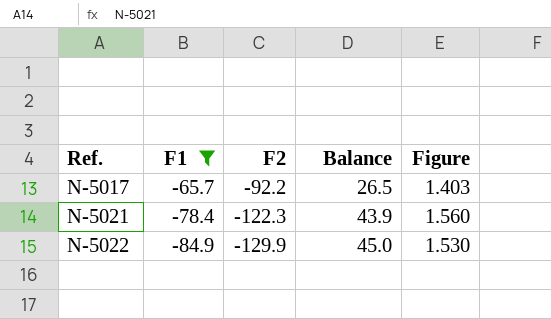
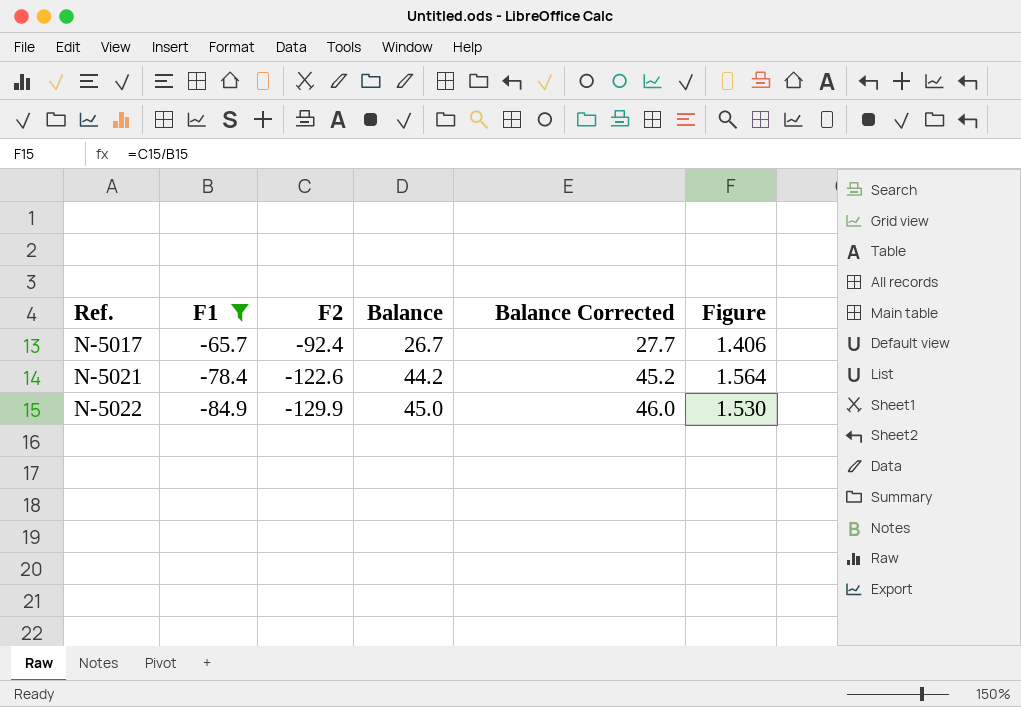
column Balance Corrected | formula: none -> [Balance] + 1
N-5017 | F2: -92.2 -> -92.4
N-5017 | Balance: 26.5 -> 26.7
N-5017 | Figure: 1.403 -> 1.406
N-5021 | F2: -122.3 -> -122.6
N-5021 | Balance: 43.9 -> 44.2
N-5021 | Figure: 1.560 -> 1.564

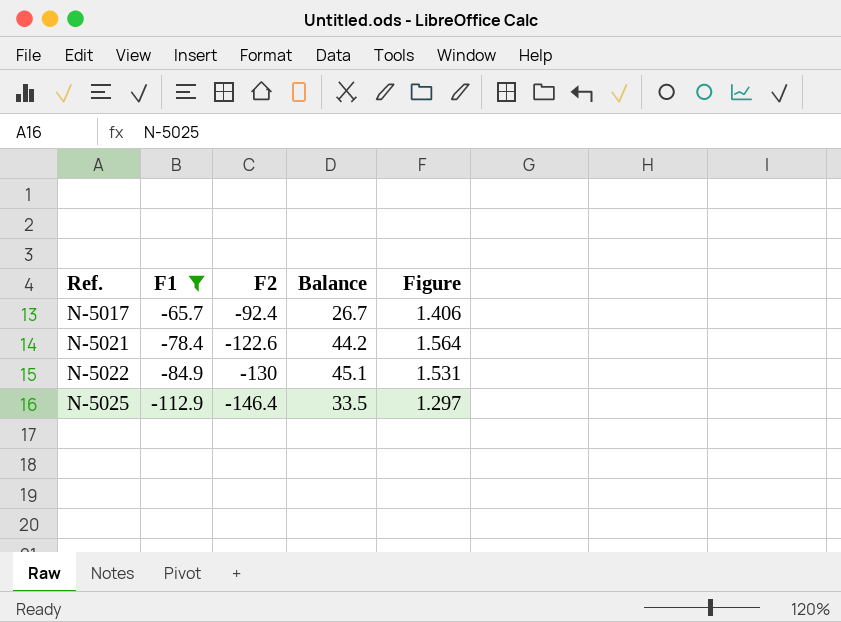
column Balance Corrected | formula: [Balance] + 1 -> none
N-5022 | F2: -129.9 -> -130
N-5022 | Balance: 45.0 -> 45.1
N-5022 | Figure: 1.530 -> 1.531
row N-5025: none -> -112.9 | -146.4 | 33.5 | 1.297

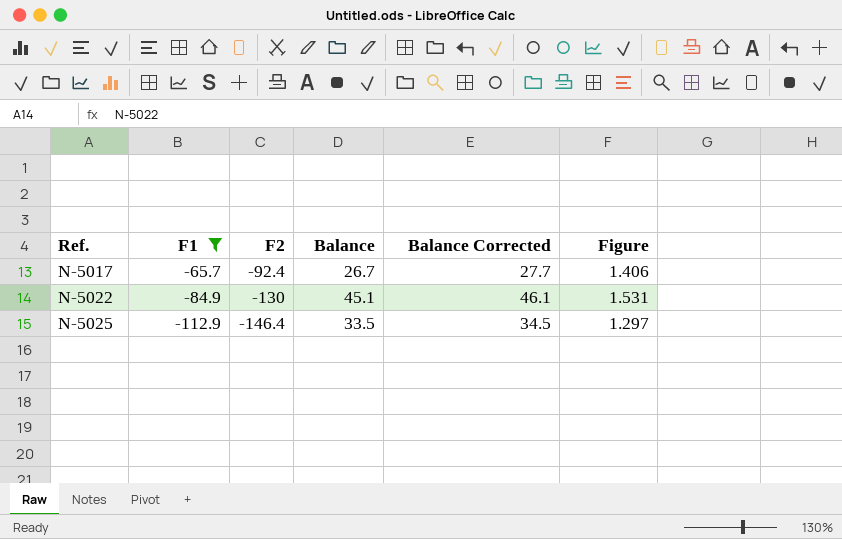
column Balance Corrected | formula: none -> [Balance] + 1
row N-5021: -78.4 | -122.6 | 44.2 | 1.564 -> none

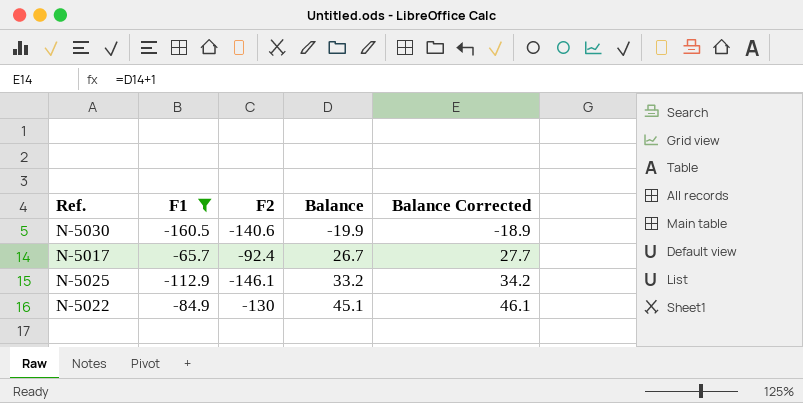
row order: Ref. ascending -> Balance ascending
column Figure | formula: [F2] / [F1] -> none
row N-5030: none -> -160.5 | -140.6 | -19.9 | -18.9
N-5025 | F2: -146.4 -> -146.1
N-5025 | Balance: 33.5 -> 33.2
N-5025 | Balance Corrected: 34.5 -> 34.2

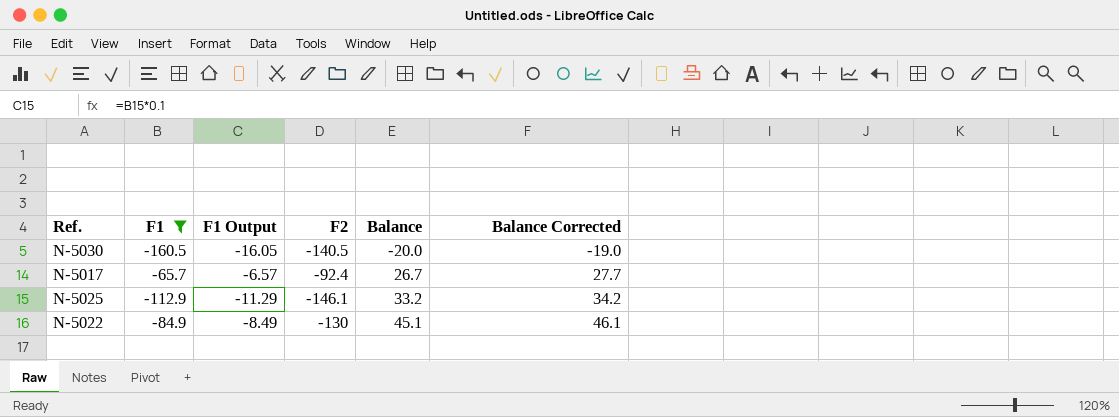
column F1 Output | formula: none -> [F1] * 0.1
N-5030 | F2: -140.6 -> -140.5
N-5030 | Balance: -19.9 -> -20.0
N-5030 | Balance Corrected: -18.9 -> -19.0

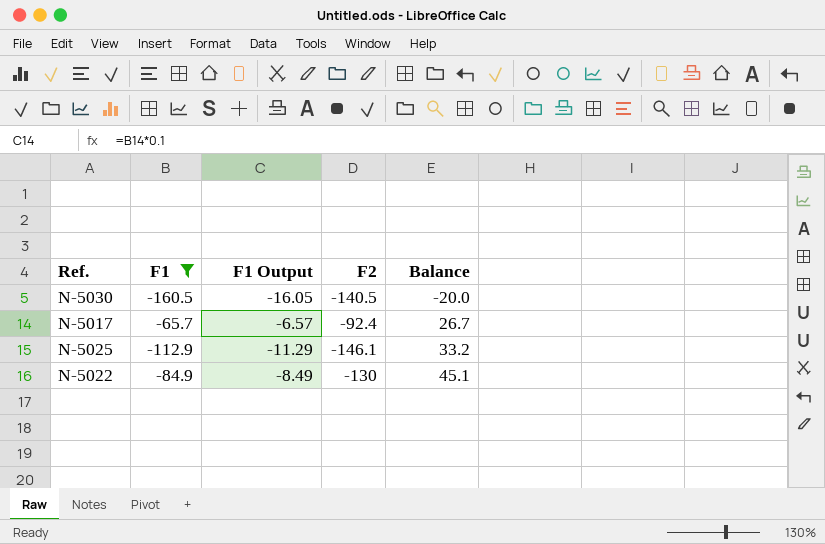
column Balance Corrected | formula: [Balance] + 1 -> none

